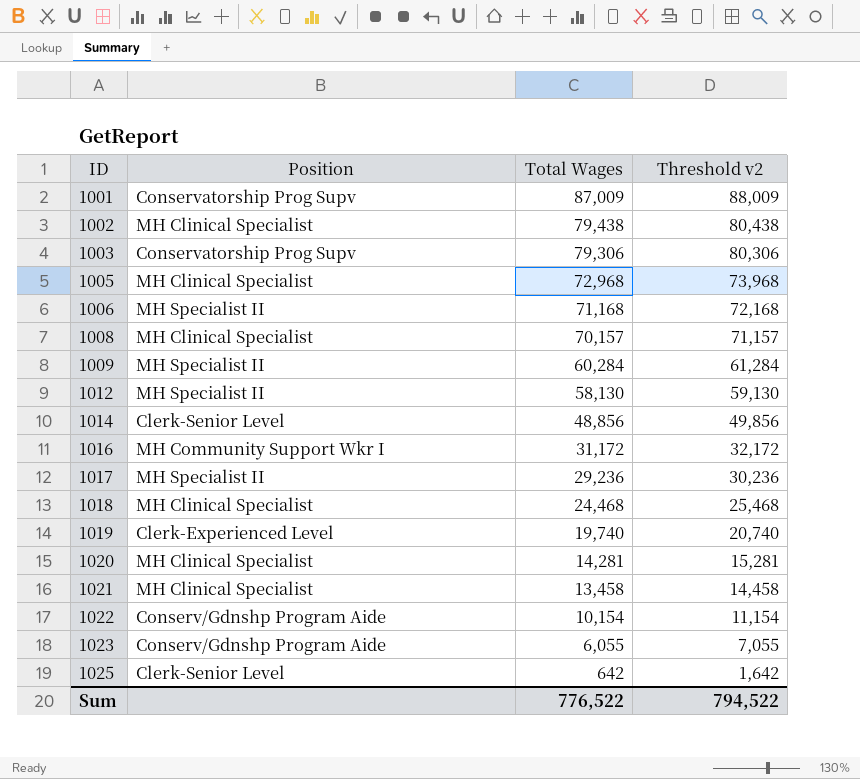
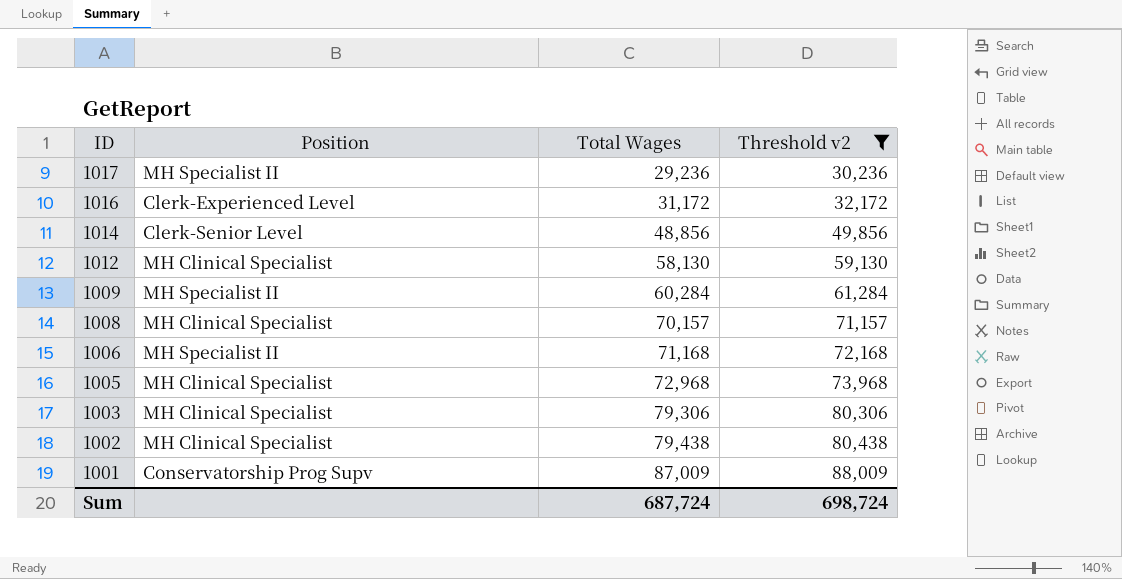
filter: none -> Threshold v2 >= 30,236
row order: ID ascending -> ID descending
1016 | Position: MH Community Support Wkr I -> Clerk-Experienced Level
1012 | Position: MH Specialist II -> MH Clinical Specialist
1003 | Position: Conservatorship Prog Supv -> MH Clinical Specialist
Sum | Total Wages: 776,522 -> 687,724
Sum | Threshold v2: 794,522 -> 698,724

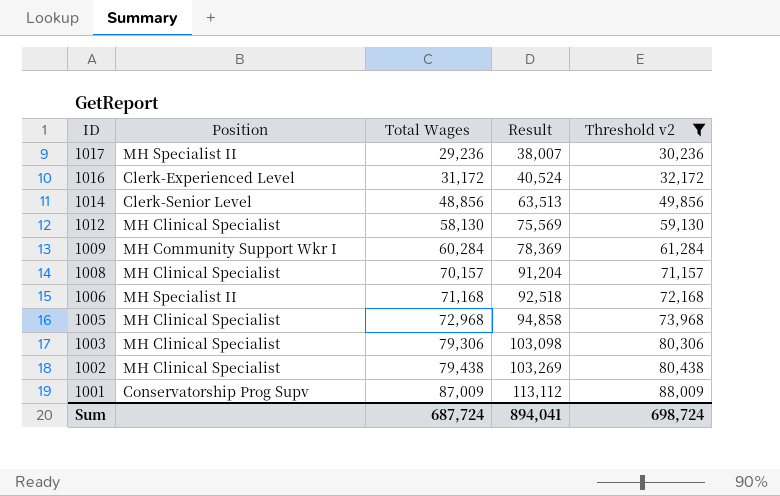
column Result | formula: none -> [Total Wages] * 1.3
1009 | Position: MH Specialist II -> MH Community Support Wkr I

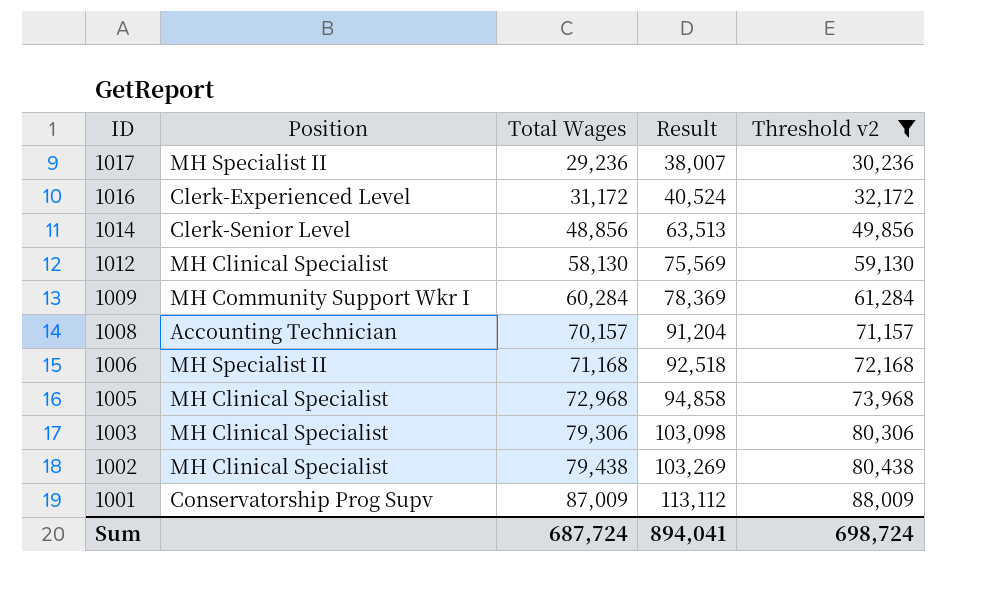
1008 | Position: MH Clinical Specialist -> Accounting Technician

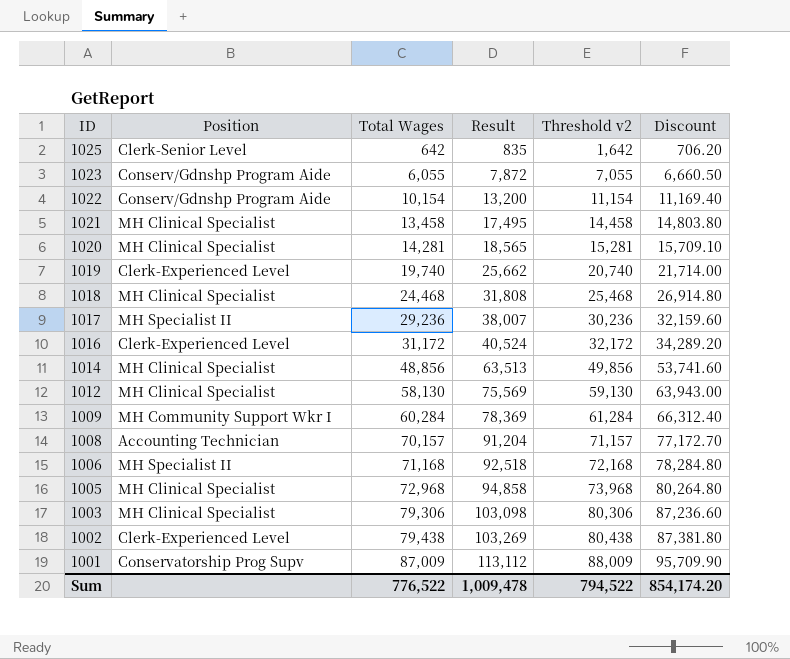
filter: Threshold v2 >= 30,236 -> none
column Discount | formula: none -> [Total Wages] * 1.1
1014 | Position: Clerk-Senior Level -> MH Clinical Specialist
1002 | Position: MH Clinical Specialist -> Clerk-Experienced Level
Sum | Total Wages: 687,724 -> 776,522
Sum | Result: 894,041 -> 1,009,478
Sum | Threshold v2: 698,724 -> 794,522

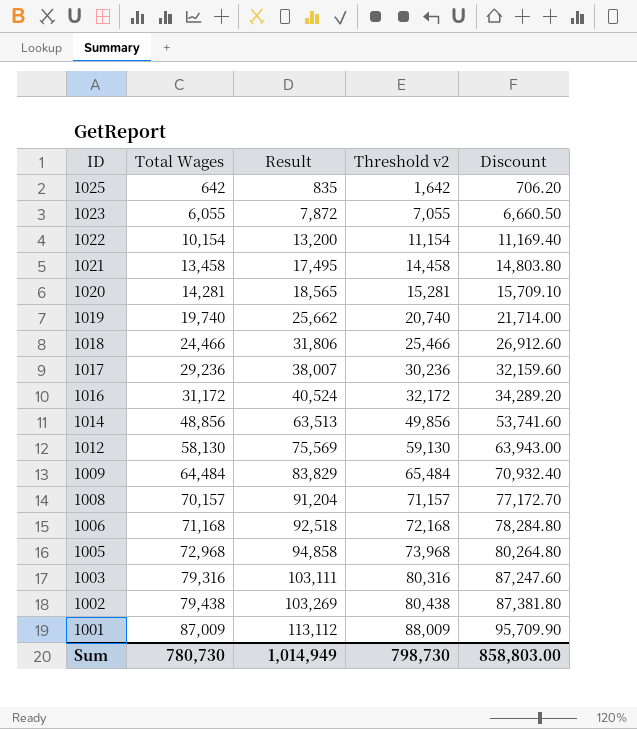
column Position | position: 2 -> none
1018 | Total Wages: 24,468 -> 24,466
1018 | Result: 31,808 -> 31,806
1018 | Threshold v2: 25,468 -> 25,466
1018 | Discount: 26,914.80 -> 26,912.60
1009 | Total Wages: 60,284 -> 64,484
1009 | Result: 78,369 -> 83,829
1009 | Threshold v2: 61,284 -> 65,484
1009 | Discount: 66,312.40 -> 70,932.40
1003 | Total Wages: 79,306 -> 79,316
1003 | Result: 103,098 -> 103,111
1003 | Threshold v2: 80,306 -> 80,316
1003 | Discount: 87,236.60 -> 87,247.60
Sum | Total Wages: 776,522 -> 780,730
Sum | Result: 1,009,478 -> 1,014,949
Sum | Threshold v2: 794,522 -> 798,730
Sum | Discount: 854,174.20 -> 858,803.00

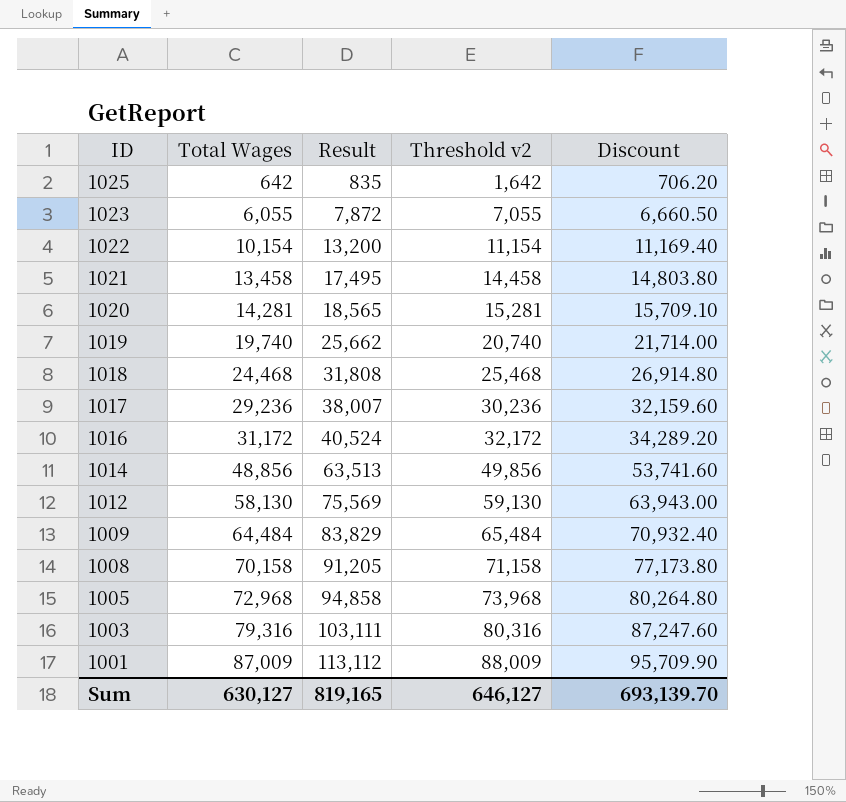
row 1006: 71,168 | 92,518 | 72,168 | 78,284.80 -> none
row 1002: 79,438 | 103,269 | 80,438 | 87,381.80 -> none
1018 | Total Wages: 24,466 -> 24,468
1018 | Result: 31,806 -> 31,808
1018 | Threshold v2: 25,466 -> 25,468
1018 | Discount: 26,912.60 -> 26,914.80
1008 | Total Wages: 70,157 -> 70,158
1008 | Result: 91,204 -> 91,205
1008 | Threshold v2: 71,157 -> 71,158
1008 | Discount: 77,172.70 -> 77,173.80
Sum | Total Wages: 780,730 -> 630,127
Sum | Result: 1,014,949 -> 819,165
Sum | Threshold v2: 798,730 -> 646,127
Sum | Discount: 858,803.00 -> 693,139.70

